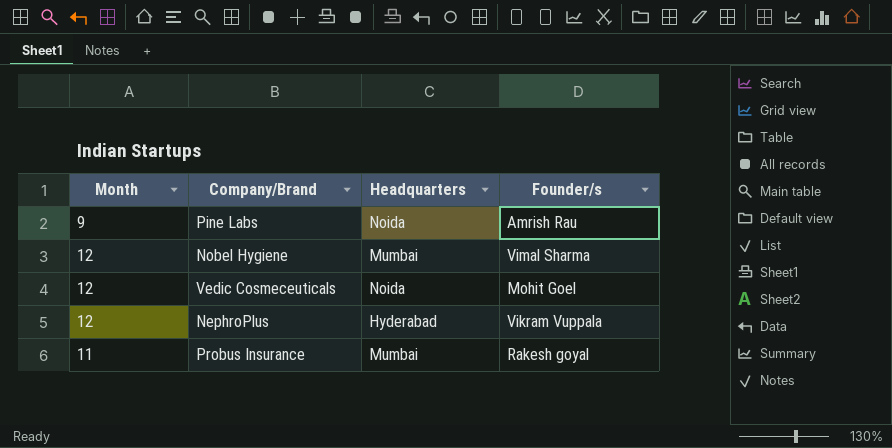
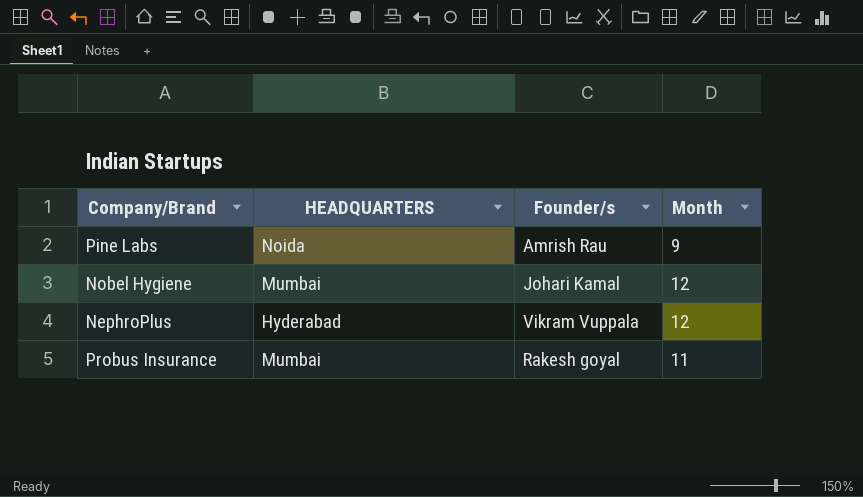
column name: Headquarters -> HEADQUARTERS
column Month | position: 1 -> 4
row Vedic Cosmeceuticals: 12 | Noida | Mohit Goel -> none
Nobel Hygiene | Founder/s: Vimal Sharma -> Johari Kamal

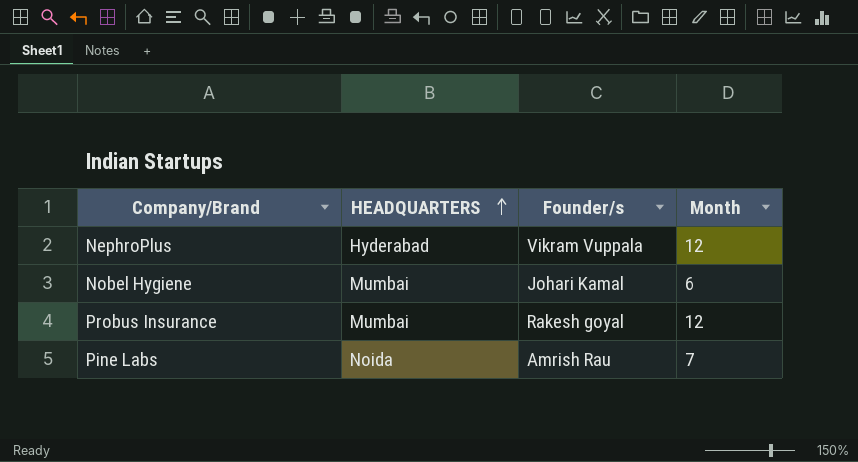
row order: none -> HEADQUARTERS ascending
Nobel Hygiene | Month: 12 -> 6
Probus Insurance | Month: 11 -> 12
Pine Labs | Month: 9 -> 7

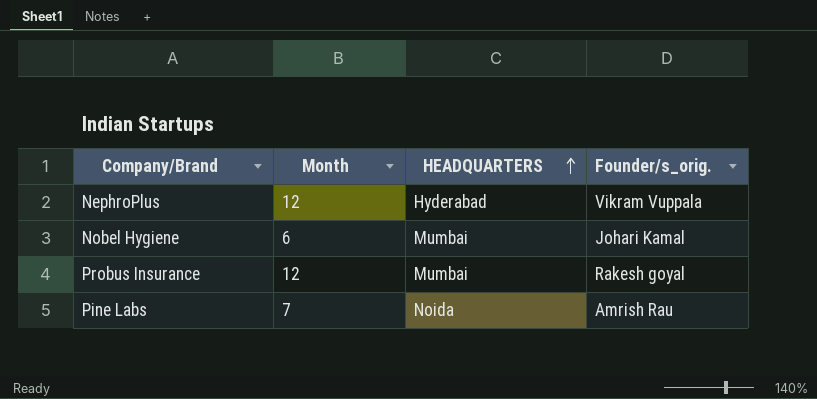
column Month | position: 4 -> 2
column name: Founder/s -> Founder/s_orig.

